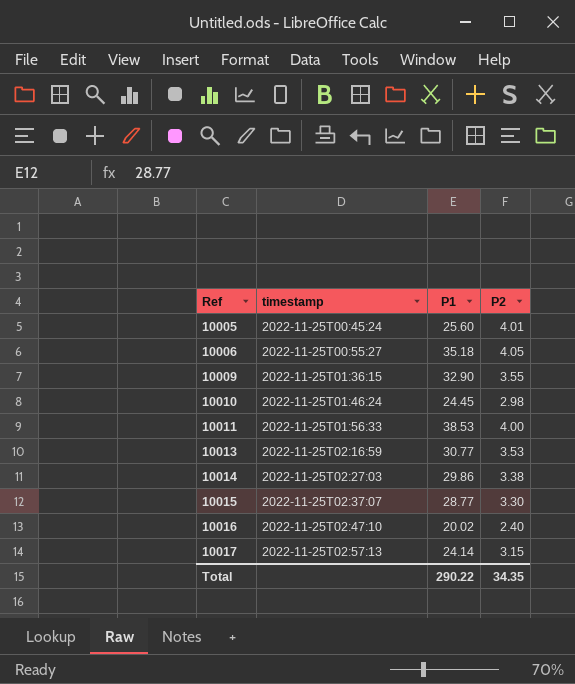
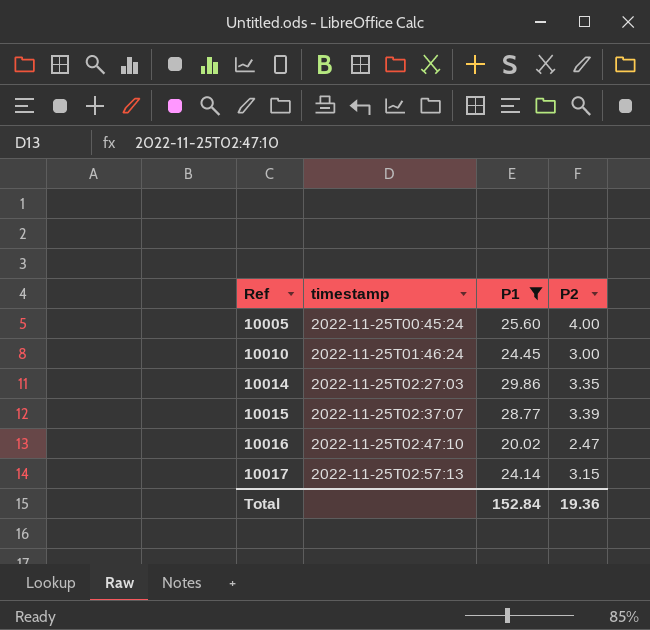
filter: none -> P1 <= 29.86
10005 | P2: 4.01 -> 4.00
10010 | P2: 2.98 -> 3.00
10014 | P2: 3.38 -> 3.35
10015 | P2: 3.30 -> 3.39
10016 | P2: 2.40 -> 2.47
Total | P1: 290.22 -> 152.84
Total | P2: 34.35 -> 19.36

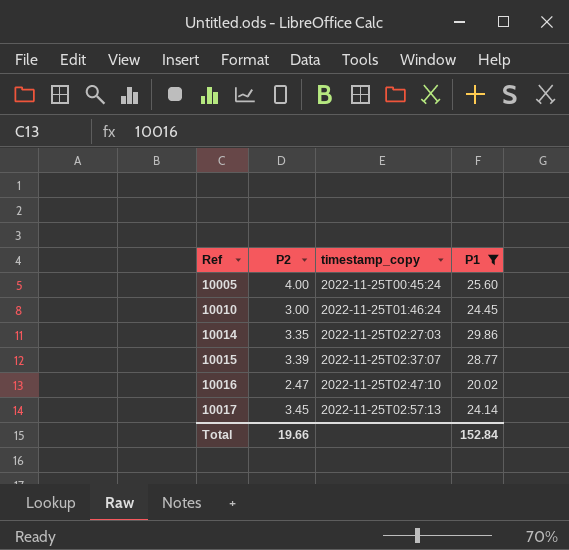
column P2 | position: 4 -> 2
column name: timestamp -> timestamp_copy
10017 | P2: 3.15 -> 3.45
Total | P2: 19.36 -> 19.66

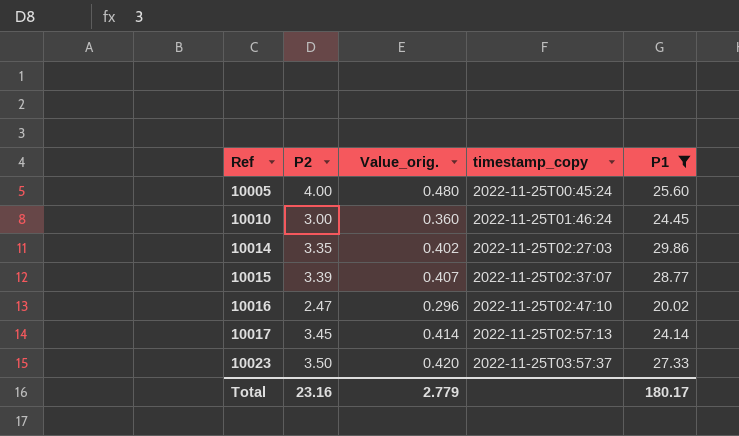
column Value_orig. | formula: none -> [P2] * 0.12
row 10023: none -> 3.50 | 0.420 | 2022-11-25T03:57:37 | 27.33
Total | P2: 19.66 -> 23.16
Total | P1: 152.84 -> 180.17

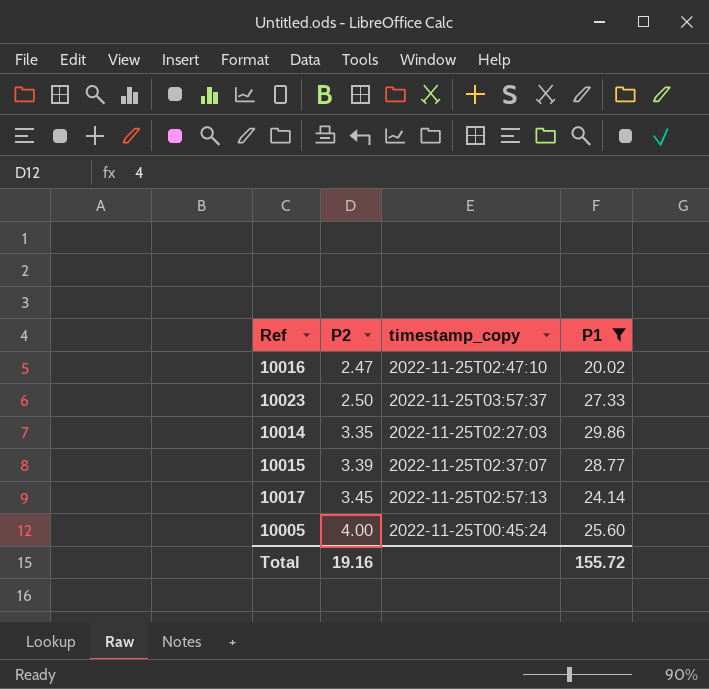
row order: Ref ascending -> P2 ascending
column Value_orig. | formula: [P2] * 0.12 -> none
row 10010: 3.00 | 0.360 | 2022-11-25T01:46:24 | 24.45 -> none
10023 | P2: 3.50 -> 2.50
Total | P2: 23.16 -> 19.16
Total | P1: 180.17 -> 155.72

